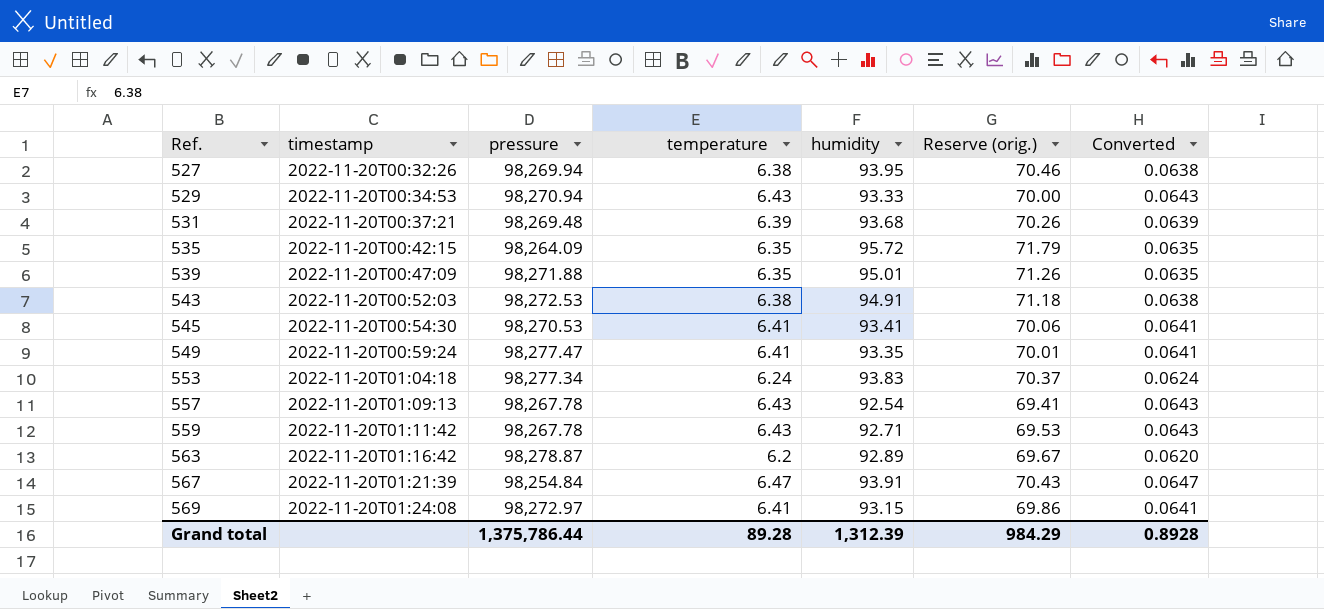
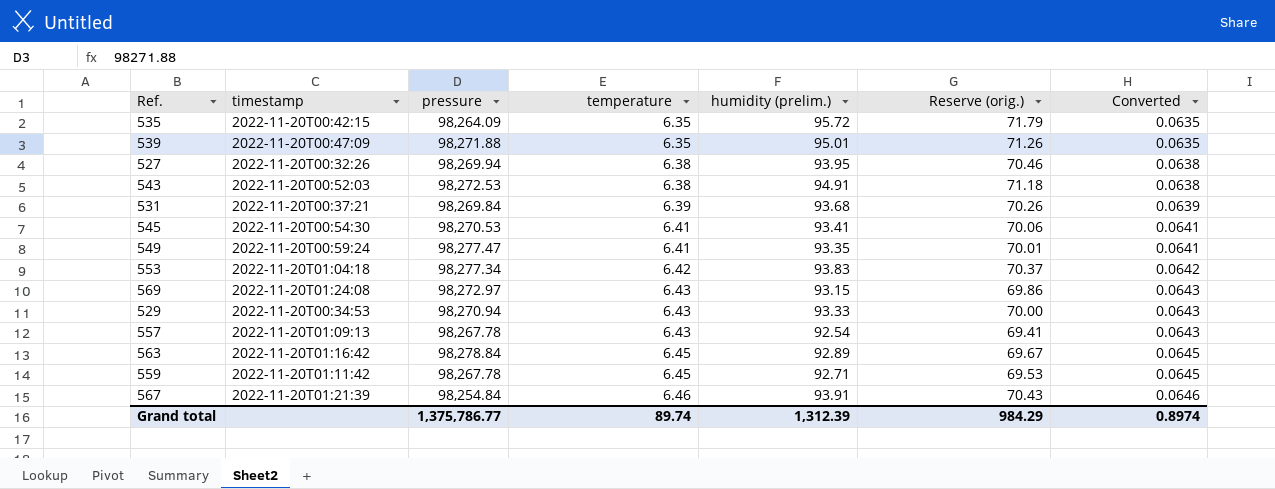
row order: Ref. ascending -> temperature ascending
column name: humidity -> humidity (prelim.)
531 | pressure: 98,269.48 -> 98,269.84
553 | temperature: 6.24 -> 6.42
553 | Converted: 0.0624 -> 0.0642
569 | temperature: 6.41 -> 6.43
569 | Converted: 0.0641 -> 0.0643
563 | pressure: 98,278.87 -> 98,278.84
563 | temperature: 6.2 -> 6.45
563 | Converted: 0.0620 -> 0.0645
559 | temperature: 6.43 -> 6.45
559 | Converted: 0.0643 -> 0.0645
567 | temperature: 6.47 -> 6.46
567 | Converted: 0.0647 -> 0.0646
Grand total | pressure: 1,375,786.44 -> 1,375,786.77
Grand total | temperature: 89.28 -> 89.74
Grand total | Converted: 0.8928 -> 0.8974

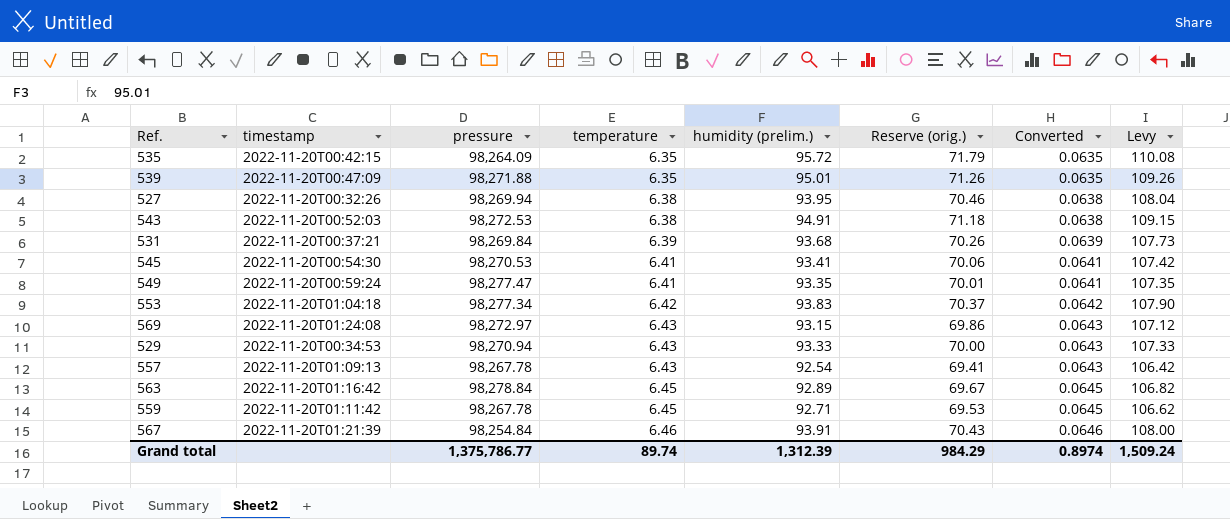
column Levy | formula: none -> [humidity (prelim.)] * 1.15

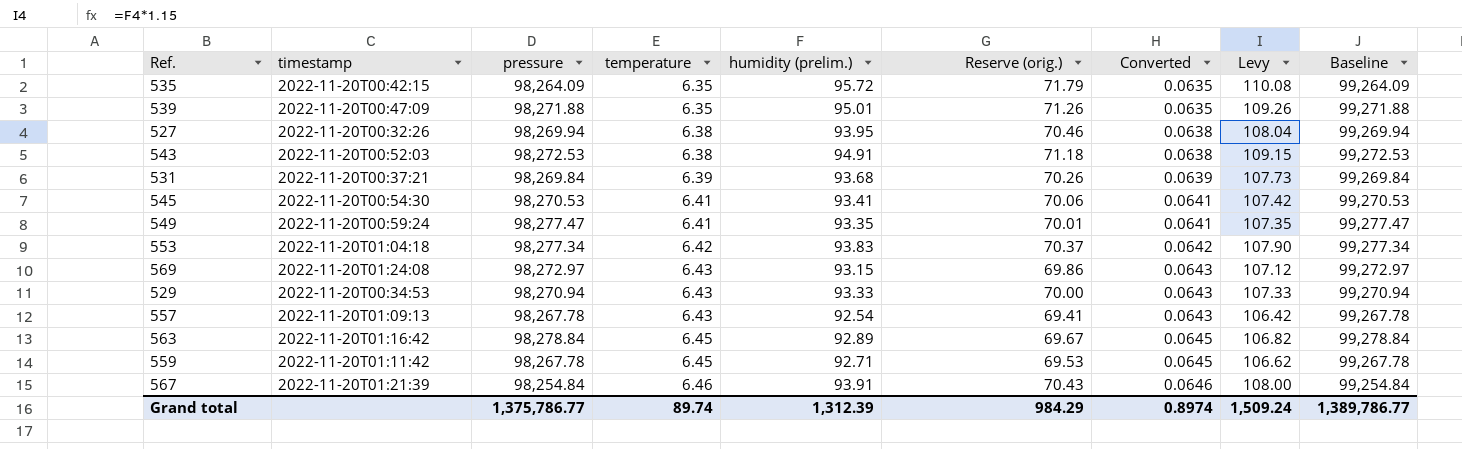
column Baseline | formula: none -> [pressure] + 1000

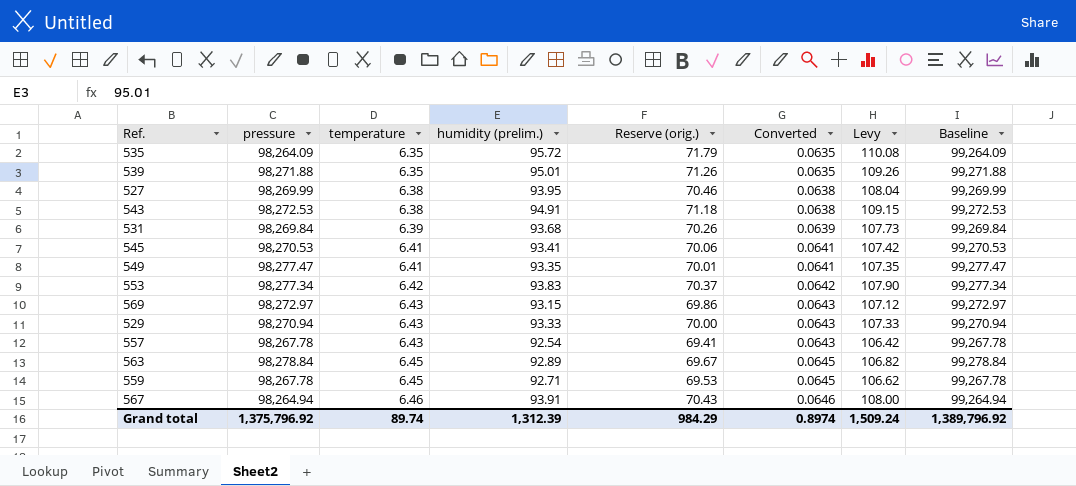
column timestamp | position: 2 -> none
527 | pressure: 98,269.94 -> 98,269.99
527 | Baseline: 99,269.94 -> 99,269.99
567 | pressure: 98,254.84 -> 98,264.94
567 | Baseline: 99,254.84 -> 99,264.94
Grand total | pressure: 1,375,786.77 -> 1,375,796.92
Grand total | Baseline: 1,389,786.77 -> 1,389,796.92

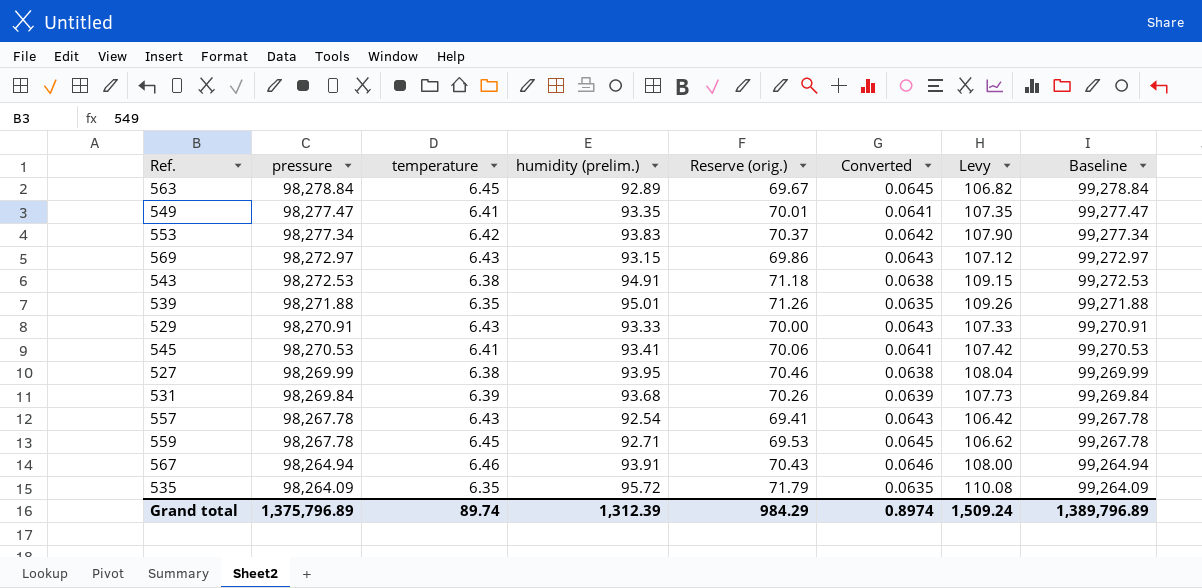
row order: temperature ascending -> pressure descending
529 | pressure: 98,270.94 -> 98,270.91
529 | Baseline: 99,270.94 -> 99,270.91
Grand total | pressure: 1,375,796.92 -> 1,375,796.89
Grand total | Baseline: 1,389,796.92 -> 1,389,796.89

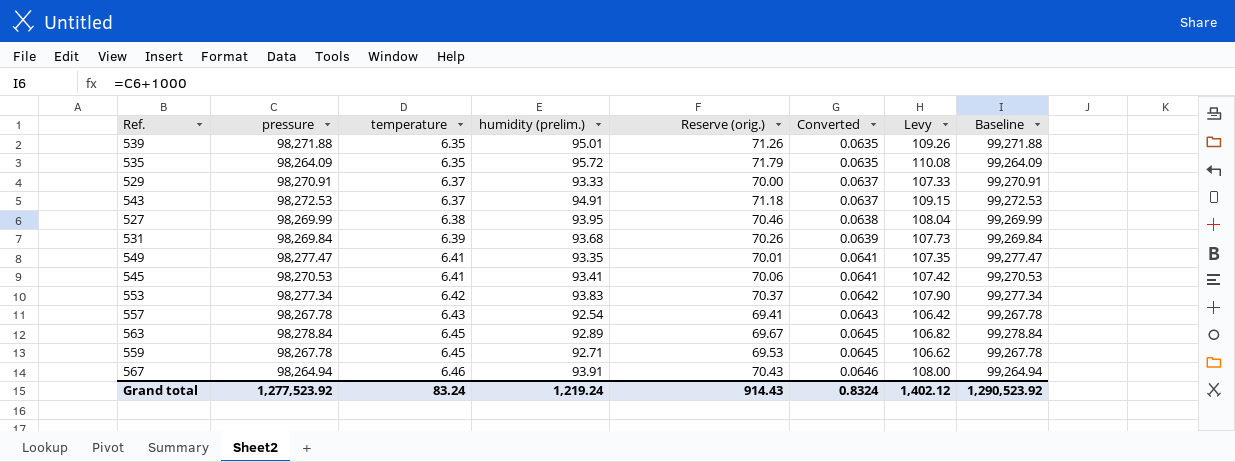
row order: pressure descending -> temperature ascending
row 569: 98,272.97 | 6.43 | 93.15 | 69.86 | 0.0643 | 107.12 | 99,272.97 -> none
529 | temperature: 6.43 -> 6.37
529 | Converted: 0.0643 -> 0.0637
543 | temperature: 6.38 -> 6.37
543 | Converted: 0.0638 -> 0.0637
Grand total | pressure: 1,375,796.89 -> 1,277,523.92
Grand total | temperature: 89.74 -> 83.24
Grand total | humidity (prelim.): 1,312.39 -> 1,219.24
Grand total | Reserve (orig.): 984.29 -> 914.43
Grand total | Converted: 0.8974 -> 0.8324
Grand total | Levy: 1,509.24 -> 1,402.12
Grand total | Baseline: 1,389,796.89 -> 1,290,523.92

